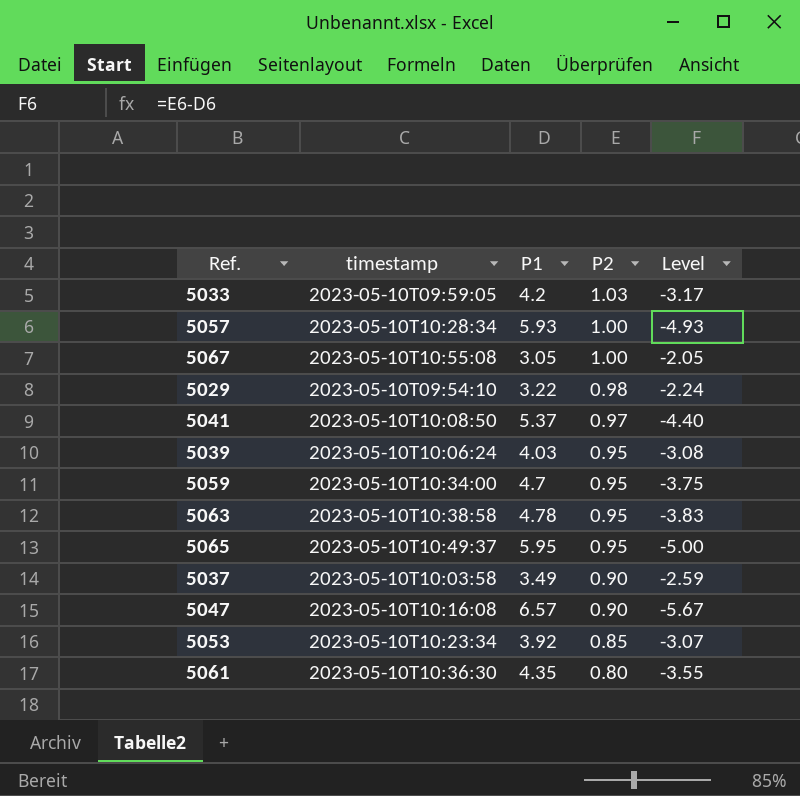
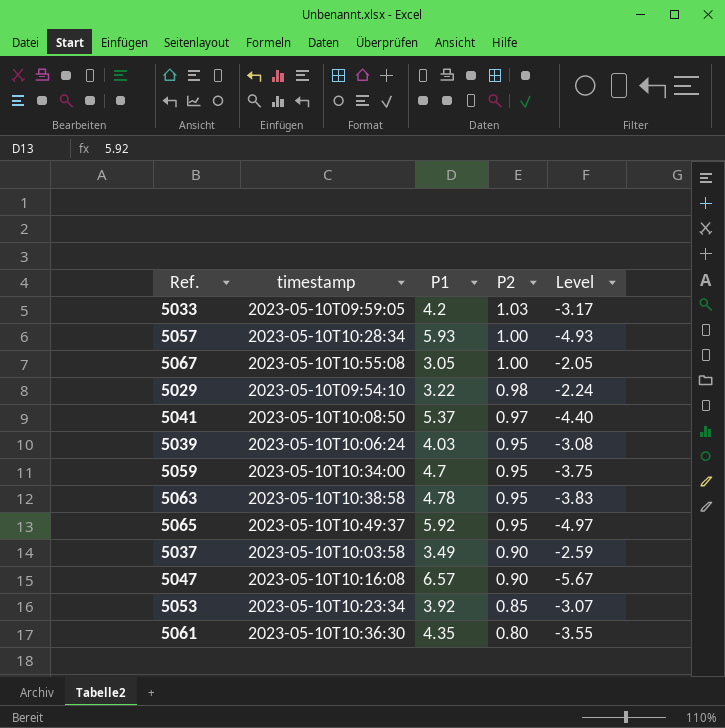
5065 | P1: 5.95 -> 5.92
5065 | Level: -5.00 -> -4.97

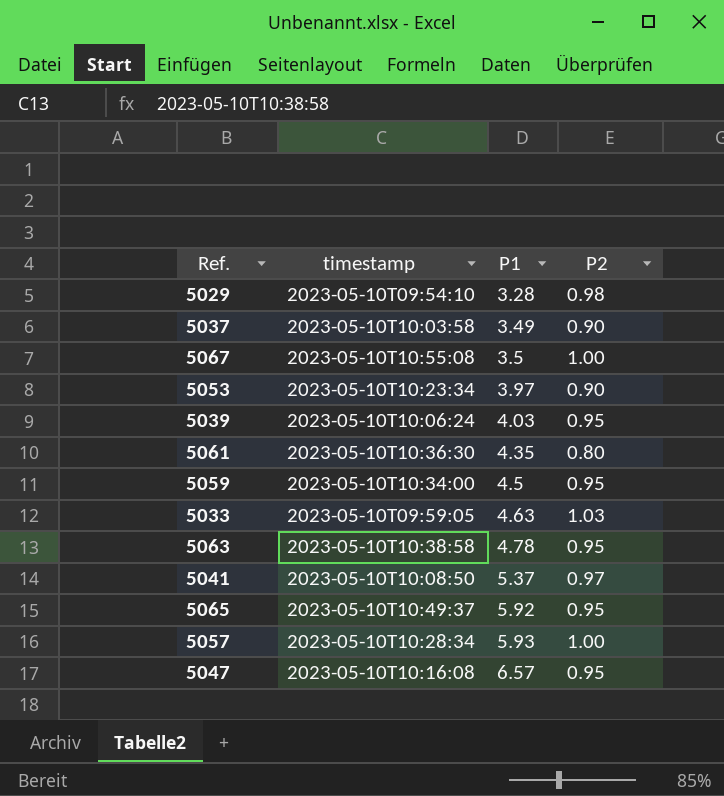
row order: P2 descending -> P1 ascending
column Level | formula: [P2] - [P1] -> none
5029 | P1: 3.22 -> 3.28
5067 | P1: 3.05 -> 3.5
5053 | P1: 3.92 -> 3.97
5053 | P2: 0.85 -> 0.90
5059 | P1: 4.7 -> 4.5
5033 | P1: 4.2 -> 4.63
5047 | P2: 0.90 -> 0.95

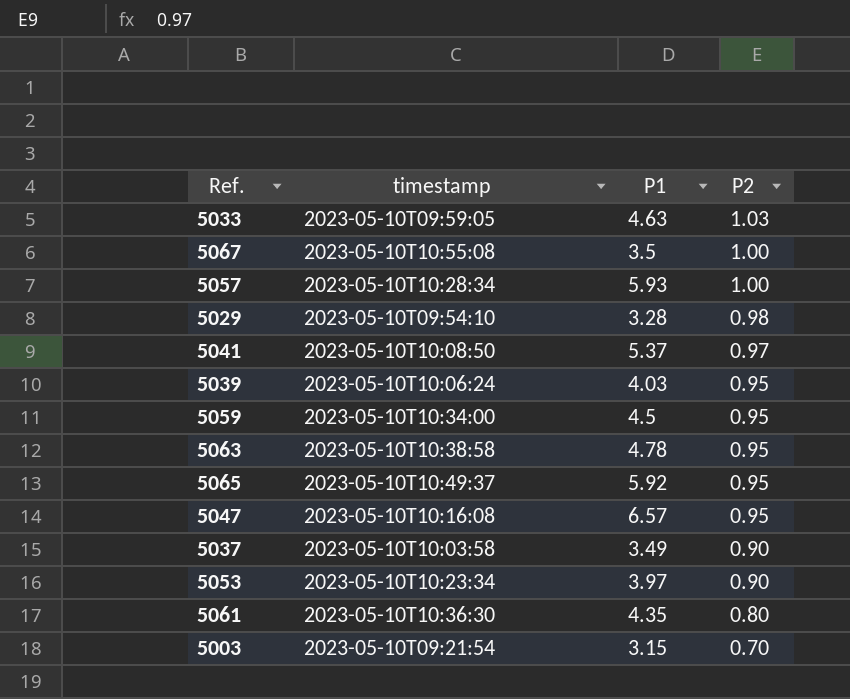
row order: P1 ascending -> P2 descending
row 5003: none -> 2023-05-10T09:21:54 | 3.15 | 0.70

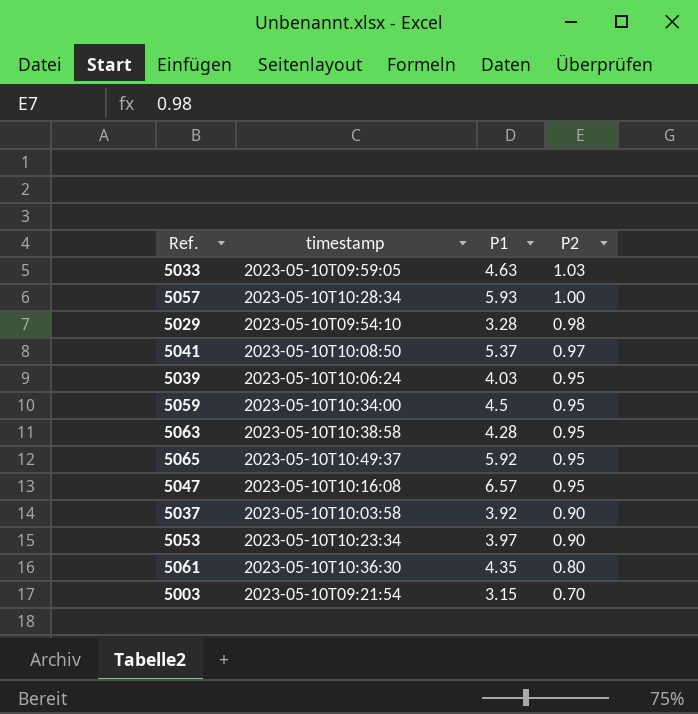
row 5067: 2023-05-10T10:55:08 | 3.5 | 1.00 -> none
5063 | P1: 4.78 -> 4.28
5037 | P1: 3.49 -> 3.92

